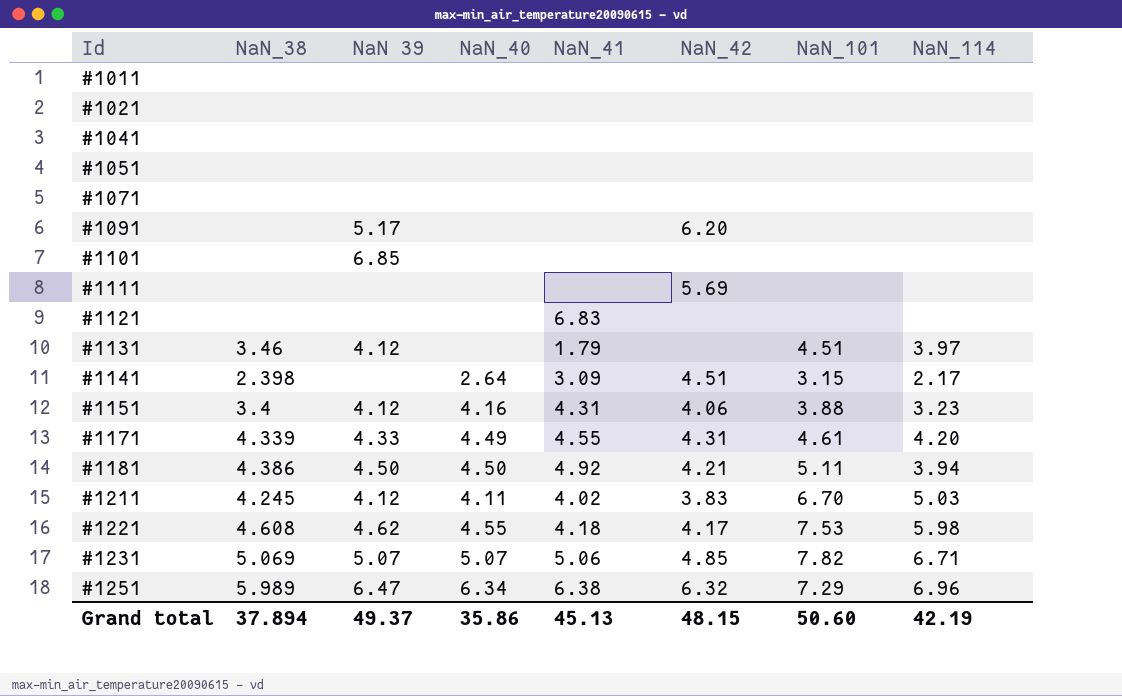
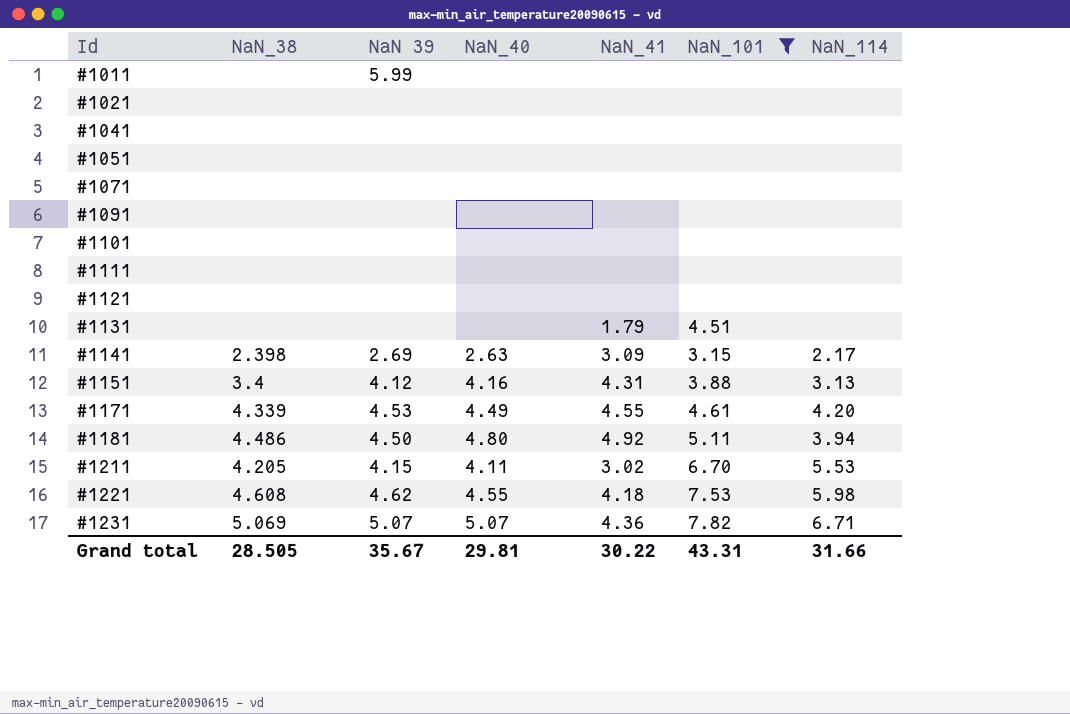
filter: none -> NaN_101 != 7.29
column NaN_42 | position: 6 -> none
#1011 | NaN 39: none -> 5.99
#1091 | NaN 39: 5.17 -> none
#1101 | NaN 39: 6.85 -> none
#1121 | NaN_41: 6.83 -> none
#1131 | NaN_38: 3.46 -> none
#1131 | NaN 39: 4.12 -> none
#1131 | NaN_114: 3.97 -> none
#1141 | NaN 39: none -> 2.69
#1141 | NaN_40: 2.64 -> 2.63
#1151 | NaN_114: 3.23 -> 3.13
#1171 | NaN 39: 4.33 -> 4.53
#1181 | NaN_38: 4.386 -> 4.486
#1181 | NaN_40: 4.50 -> 4.80
#1211 | NaN_38: 4.245 -> 4.205
#1211 | NaN 39: 4.12 -> 4.15
#1211 | NaN_41: 4.02 -> 3.02
#1211 | NaN_114: 5.03 -> 5.53
#1231 | NaN_41: 5.06 -> 4.36
Grand total | NaN_38: 37.894 -> 28.505
Grand total | NaN 39: 49.37 -> 35.67
Grand total | NaN_40: 35.86 -> 29.81
Grand total | NaN_41: 45.13 -> 30.22
Grand total | NaN_101: 50.60 -> 43.31
Grand total | NaN_114: 42.19 -> 31.66

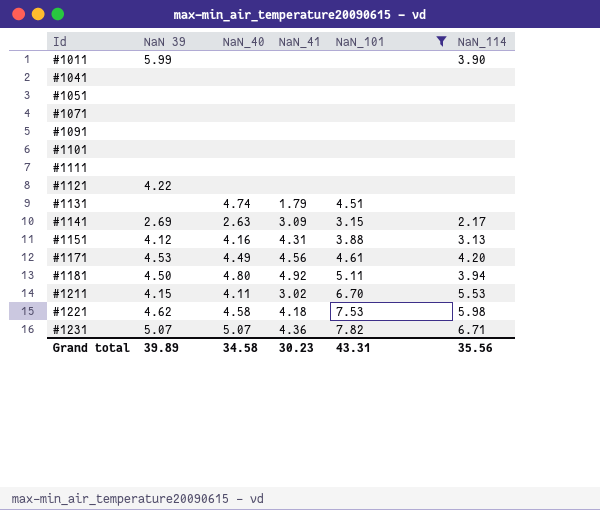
column NaN_38 | position: 2 -> none
row #1021: none | none | none | none | none | none -> none
#1011 | NaN_114: none -> 3.90
#1121 | NaN 39: none -> 4.22
#1131 | NaN_40: none -> 4.74
#1171 | NaN_41: 4.55 -> 4.56
#1221 | NaN_40: 4.55 -> 4.58
Grand total | NaN 39: 35.67 -> 39.89
Grand total | NaN_40: 29.81 -> 34.58
Grand total | NaN_41: 30.22 -> 30.23
Grand total | NaN_114: 31.66 -> 35.56

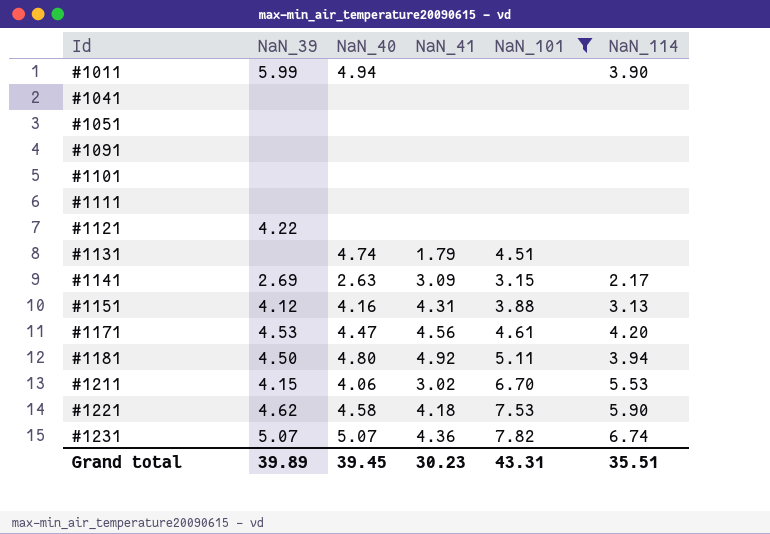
column name: NaN 39 -> NaN_39
row #1071: none | none | none | none | none -> none
#1011 | NaN_40: none -> 4.94
#1171 | NaN_40: 4.49 -> 4.47
#1211 | NaN_40: 4.11 -> 4.06
#1221 | NaN_114: 5.98 -> 5.90
#1231 | NaN_114: 6.71 -> 6.74
Grand total | NaN_40: 34.58 -> 39.45
Grand total | NaN_114: 35.56 -> 35.51

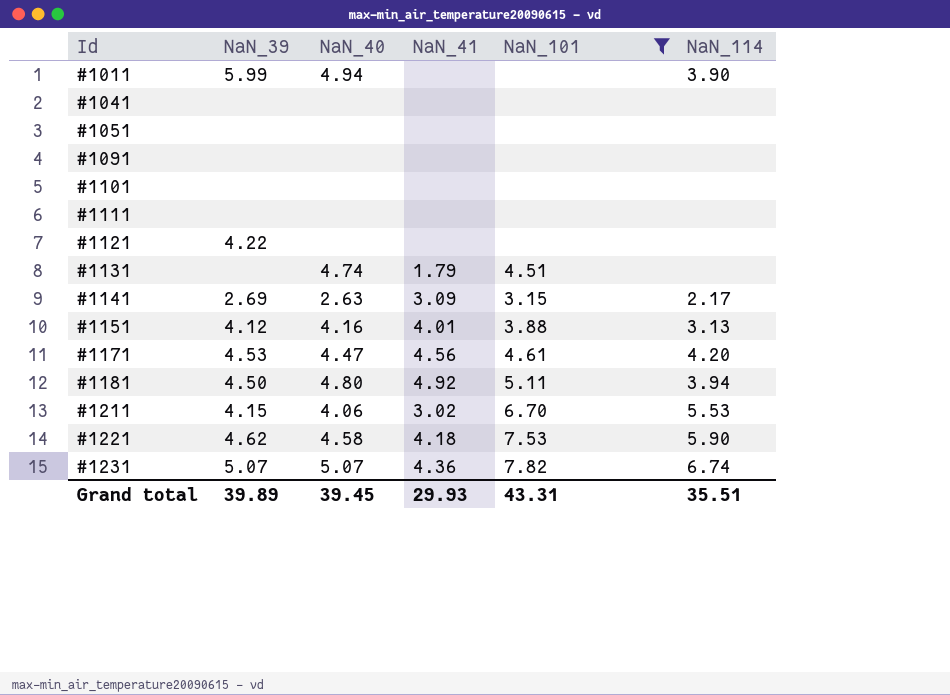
#1151 | NaN_41: 4.31 -> 4.01
Grand total | NaN_41: 30.23 -> 29.93

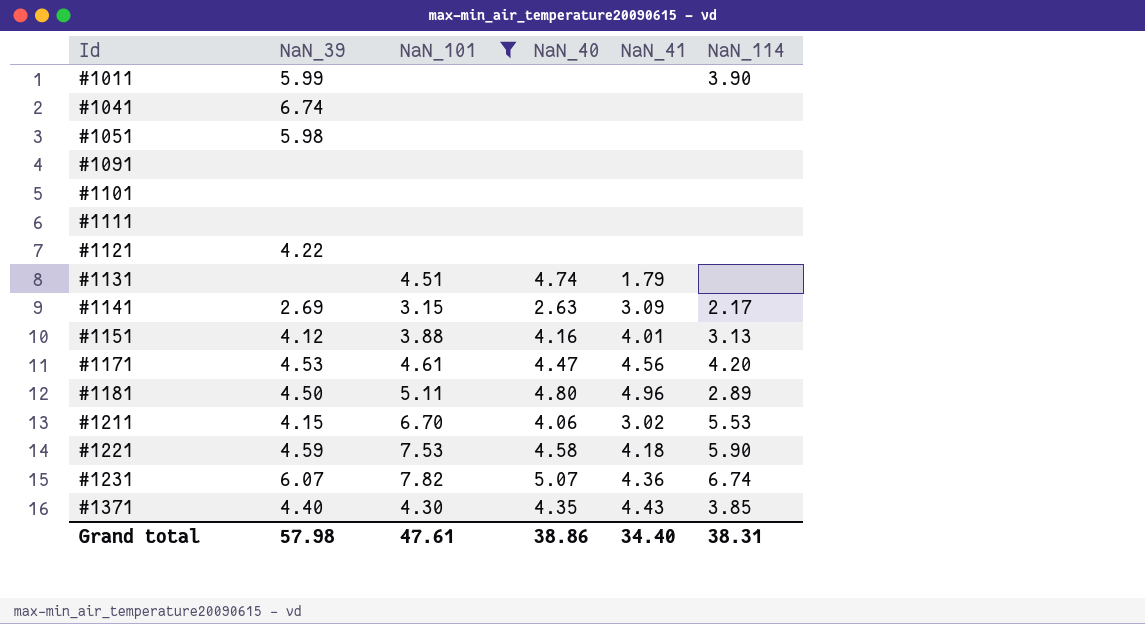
column NaN_101 | position: 5 -> 3
#1011 | NaN_40: 4.94 -> none
#1041 | NaN_39: none -> 6.74
#1051 | NaN_39: none -> 5.98
#1181 | NaN_41: 4.92 -> 4.96
#1181 | NaN_114: 3.94 -> 2.89
#1221 | NaN_39: 4.62 -> 4.59
#1231 | NaN_39: 5.07 -> 6.07
row #1371: none -> 4.40 | 4.30 | 4.35 | 4.43 | 3.85
Grand total | NaN_39: 39.89 -> 57.98
Grand total | NaN_101: 43.31 -> 47.61
Grand total | NaN_40: 39.45 -> 38.86
Grand total | NaN_41: 29.93 -> 34.40
Grand total | NaN_114: 35.51 -> 38.31

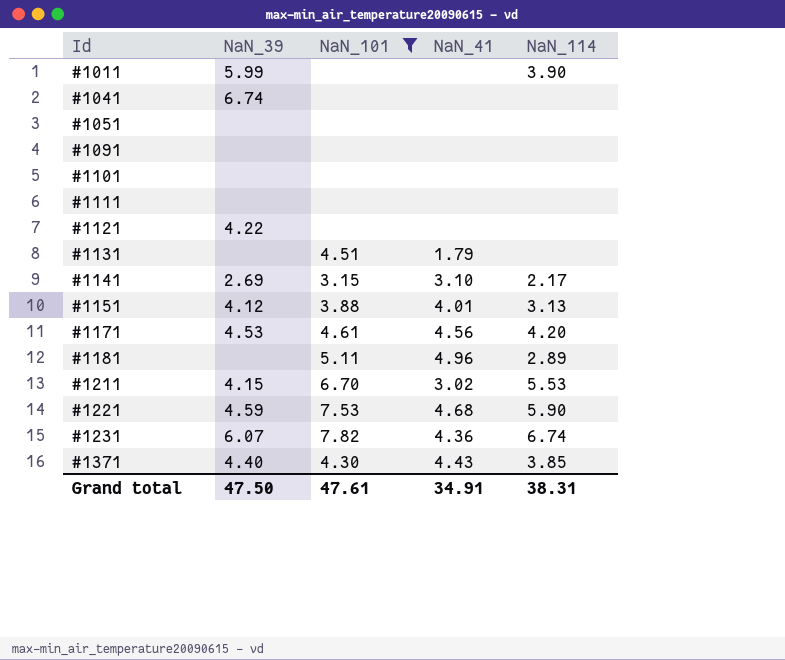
column NaN_40 | position: 4 -> none
#1051 | NaN_39: 5.98 -> none
#1141 | NaN_41: 3.09 -> 3.10
#1181 | NaN_39: 4.50 -> none
#1221 | NaN_41: 4.18 -> 4.68
Grand total | NaN_39: 57.98 -> 47.50
Grand total | NaN_41: 34.40 -> 34.91

